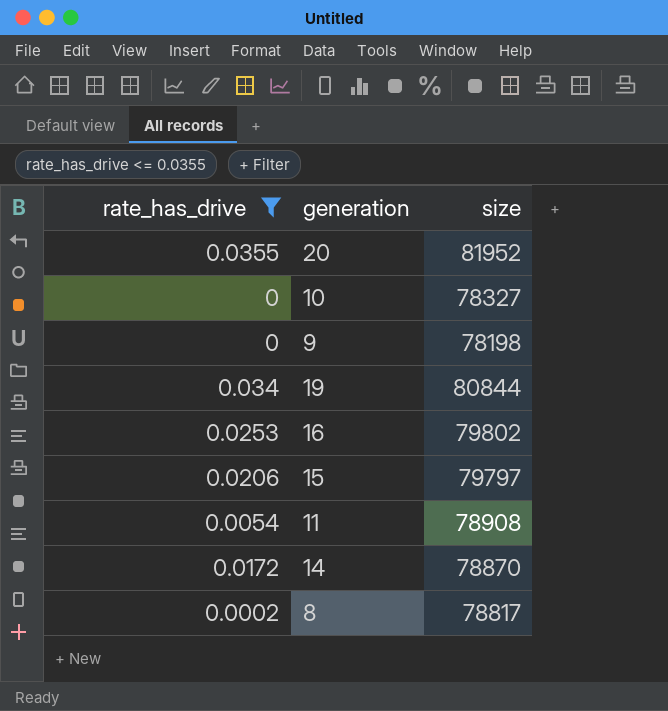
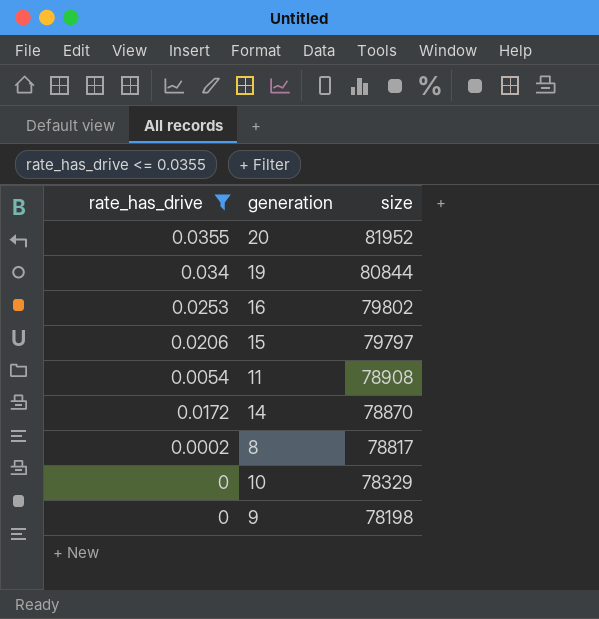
row order: none -> size descending
10 | size: 78327 -> 78329

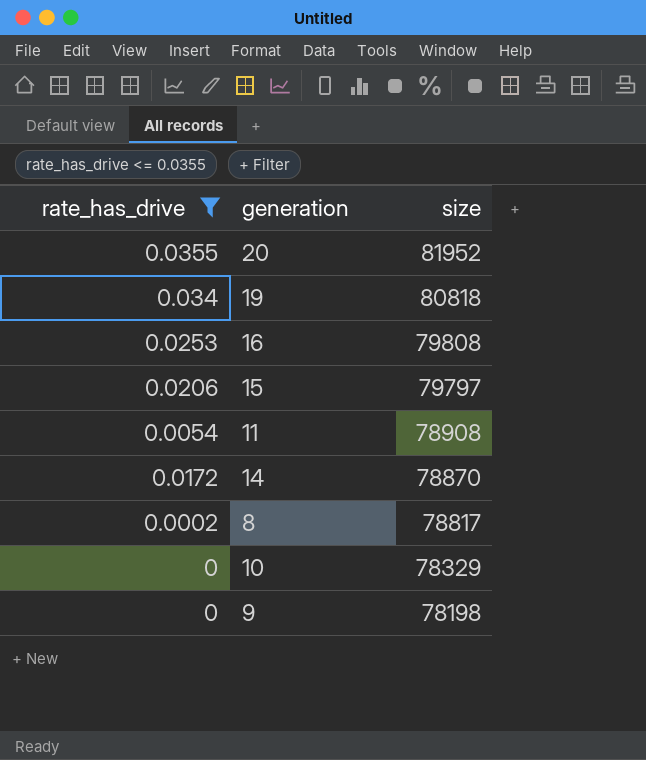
19 | size: 80844 -> 80818
16 | size: 79802 -> 79808

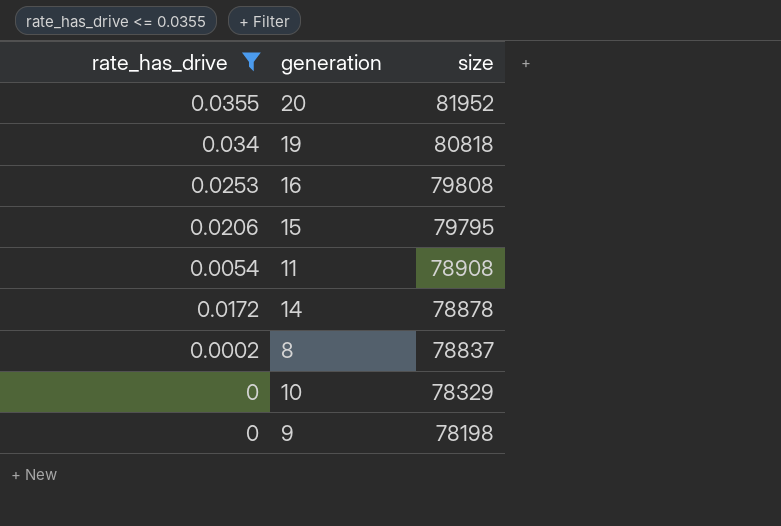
15 | size: 79797 -> 79795
14 | size: 78870 -> 78878
8 | size: 78817 -> 78837

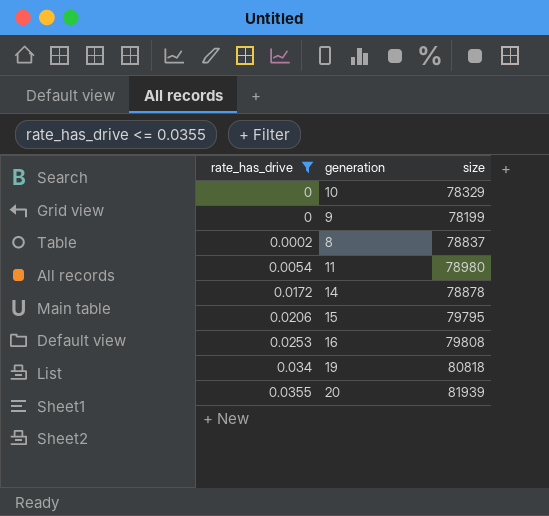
row order: size descending -> rate_has_drive ascending
9 | size: 78198 -> 78199
11 | size: 78908 -> 78980
20 | size: 81952 -> 81939

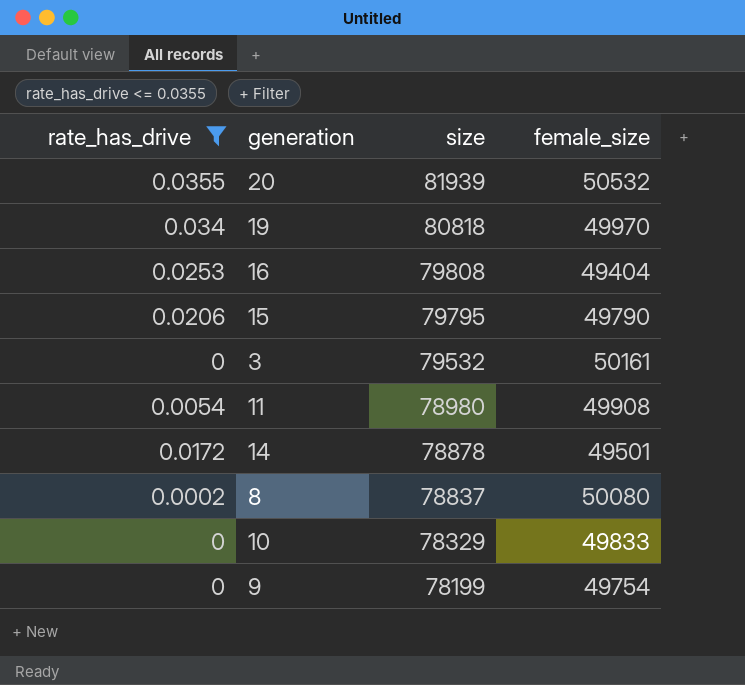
row order: rate_has_drive ascending -> size descending
column female_size | position: none -> 4
row 3: none -> 0 | 79532 | 50161

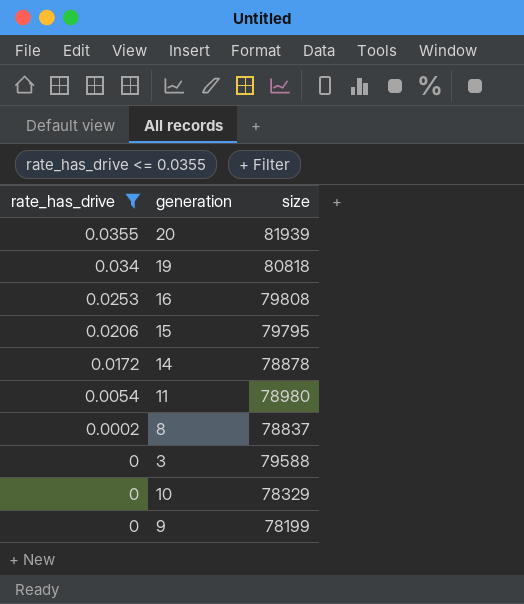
row order: size descending -> rate_has_drive descending
column female_size | position: 4 -> none
3 | size: 79532 -> 79588

